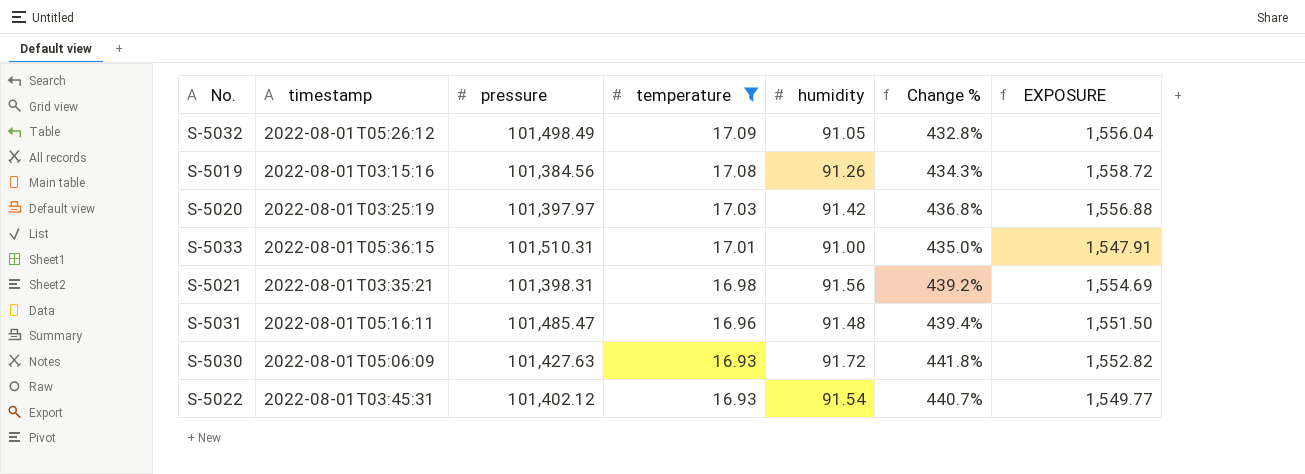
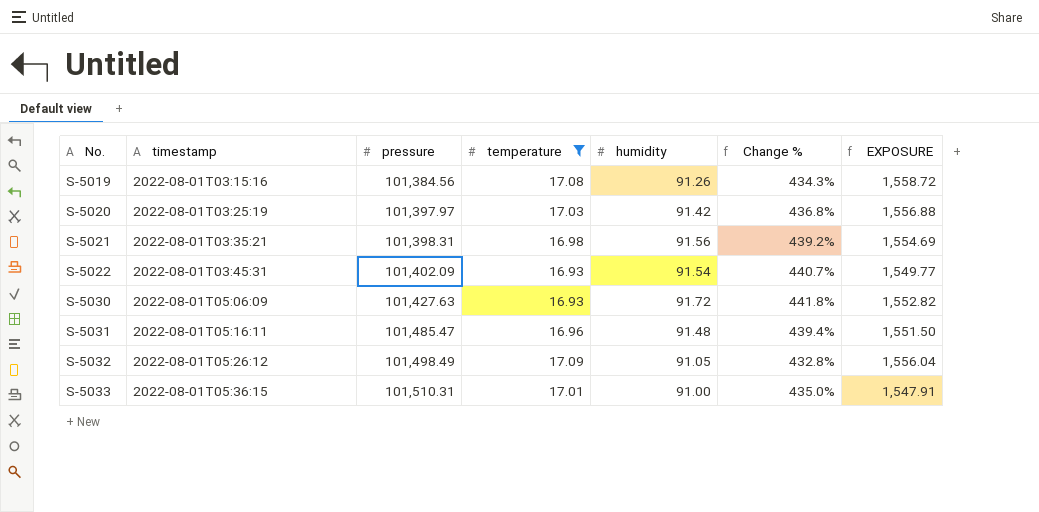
row order: temperature descending -> No. ascending
S-5022 | pressure: 101,402.12 -> 101,402.09

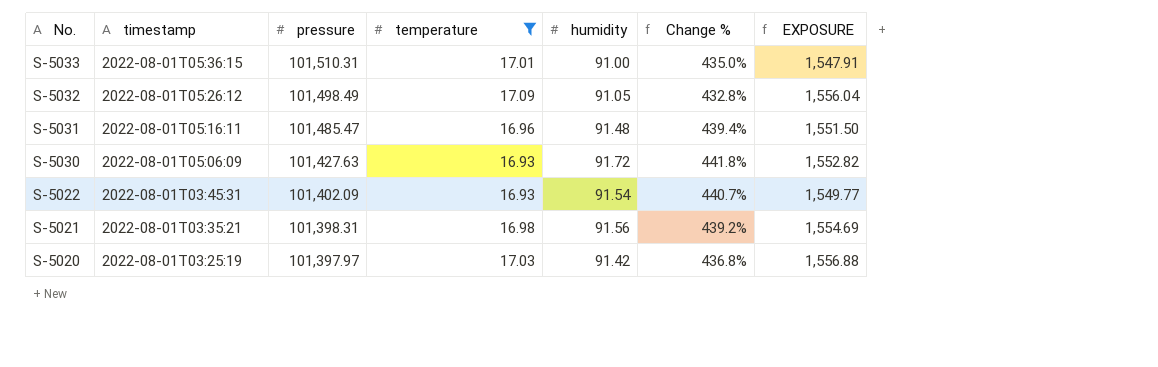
row order: No. ascending -> No. descending
row S-5019: 2022-08-01T03:15:16 | 101,384.56 | 17.08 | 91.26 | 434.3% | 1,558.72 -> none

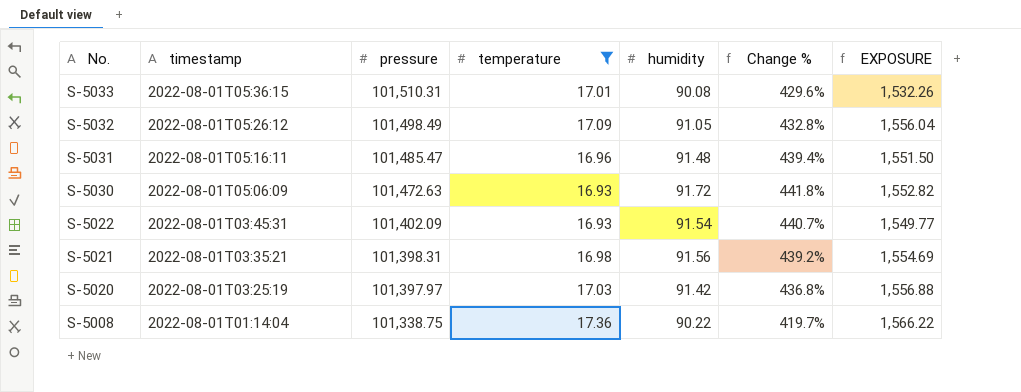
S-5033 | humidity: 91.00 -> 90.08
S-5033 | Change %: 435.0% -> 429.6%
S-5033 | EXPOSURE: 1,547.91 -> 1,532.26
S-5030 | pressure: 101,427.63 -> 101,472.63
row S-5008: none -> 2022-08-01T01:14:04 | 101,338.75 | 17.36 | 90.22 | 419.7% | 1,566.22

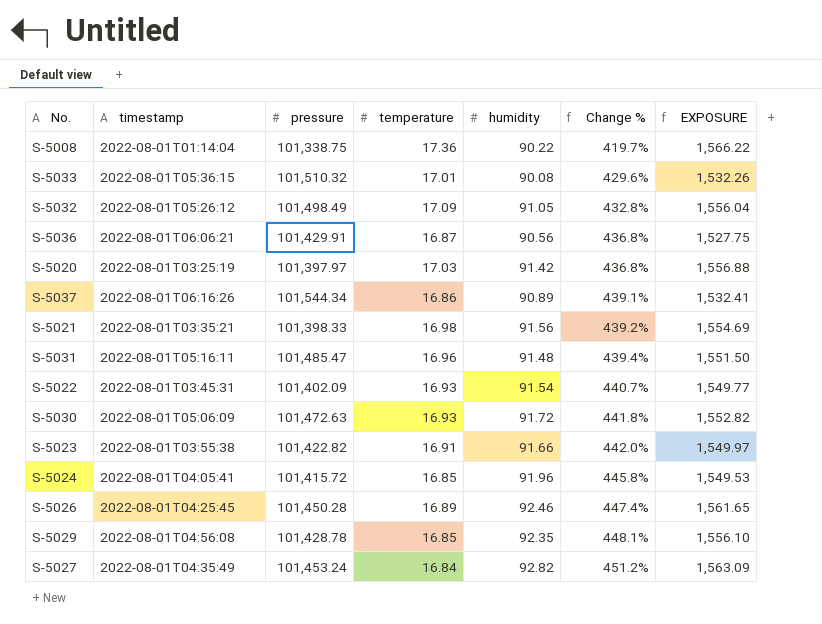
filter: temperature >= 16.93 -> none
row order: No. descending -> Change % ascending
S-5033 | pressure: 101,510.31 -> 101,510.32
S-5021 | pressure: 101,398.31 -> 101,398.33

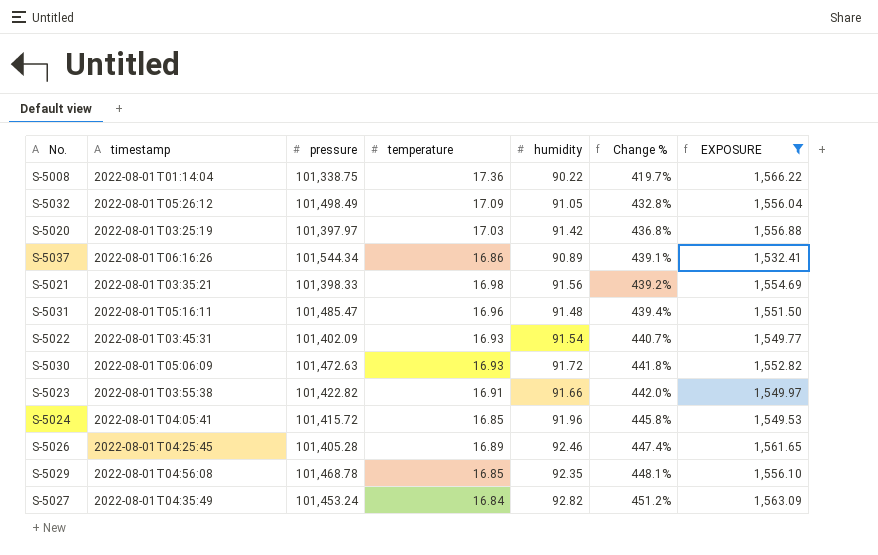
filter: none -> EXPOSURE >= 1,532.41
S-5026 | pressure: 101,450.28 -> 101,405.28
S-5029 | pressure: 101,428.78 -> 101,468.78

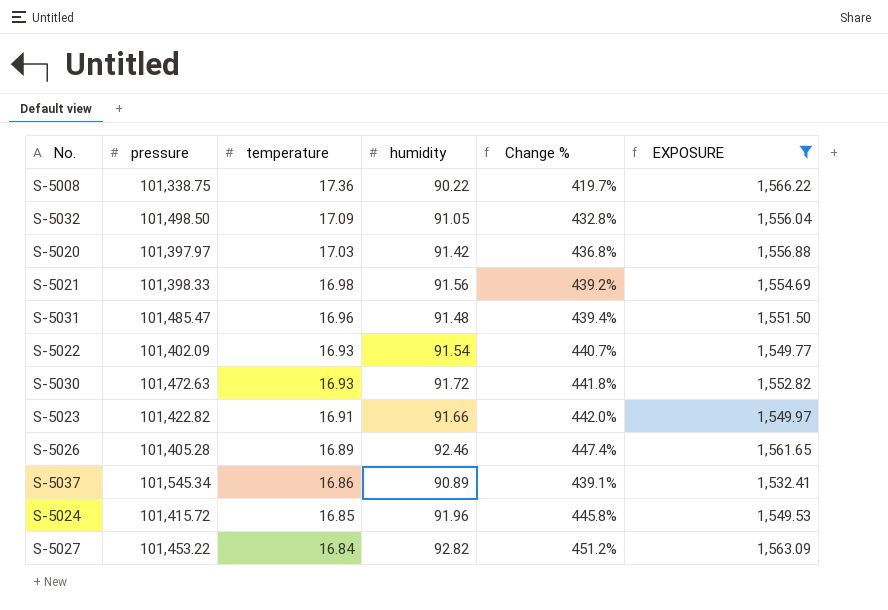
row order: Change % ascending -> temperature descending
column timestamp | position: 2 -> none
row S-5029: 2022-08-01T04:56:08 | 101,468.78 | 16.85 | 92.35 | 448.1% | 1,556.10 -> none
S-5032 | pressure: 101,498.49 -> 101,498.50
S-5037 | pressure: 101,544.34 -> 101,545.34
S-5027 | pressure: 101,453.24 -> 101,453.22

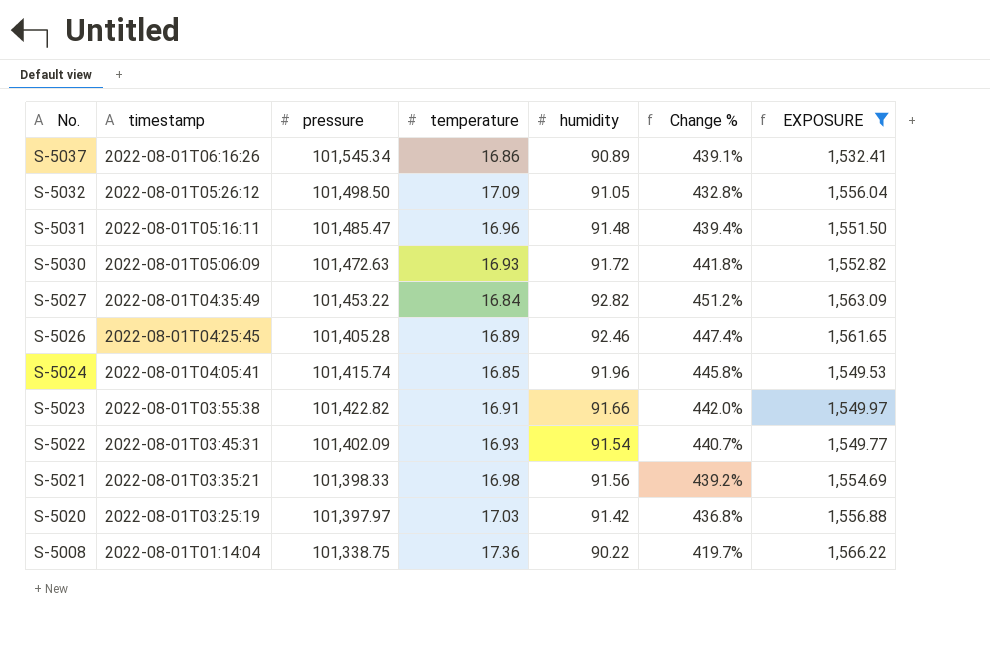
row order: temperature descending -> No. descending
column timestamp | position: none -> 2
S-5024 | pressure: 101,415.72 -> 101,415.74

